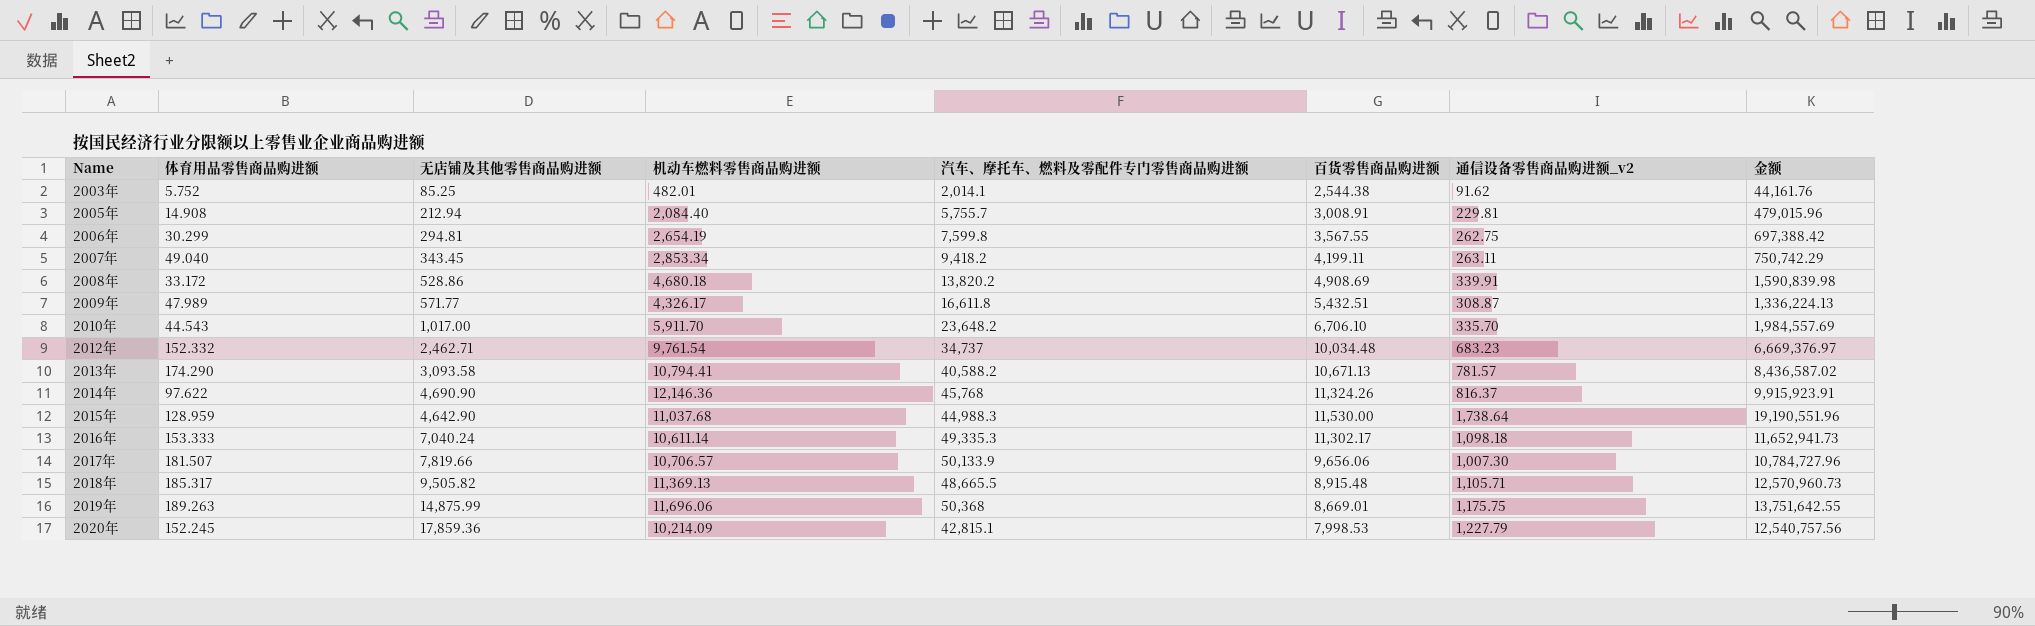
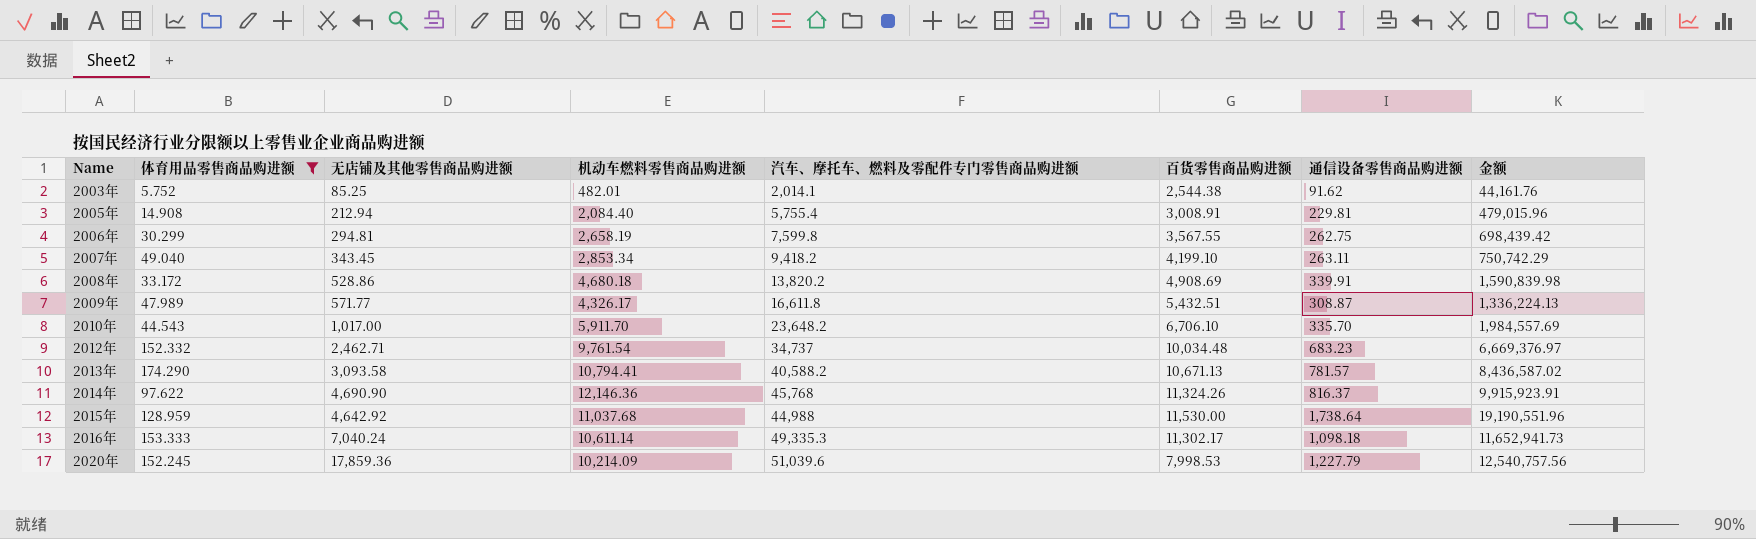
filter: none -> 体育用品零售商品购进额 <= 174.290
column name: 通信设备零售商品购进额_v2 -> 通信设备零售商品购进额
2005年 | 汽车、摩托车、燃料及零配件专门零售商品购进额: 5,755.7 -> 5,755.4
2006年 | 机动车燃料零售商品购进额: 2,654.19 -> 2,658.19
2006年 | 金额: 697,388.42 -> 698,439.42
2007年 | 百货零售商品购进额: 4,199.11 -> 4,199.10
2015年 | 无店铺及其他零售商品购进额: 4,642.90 -> 4,642.92
2015年 | 汽车、摩托车、燃料及零配件专门零售商品购进额: 44,988.3 -> 44,988
2020年 | 汽车、摩托车、燃料及零配件专门零售商品购进额: 42,815.1 -> 51,039.6

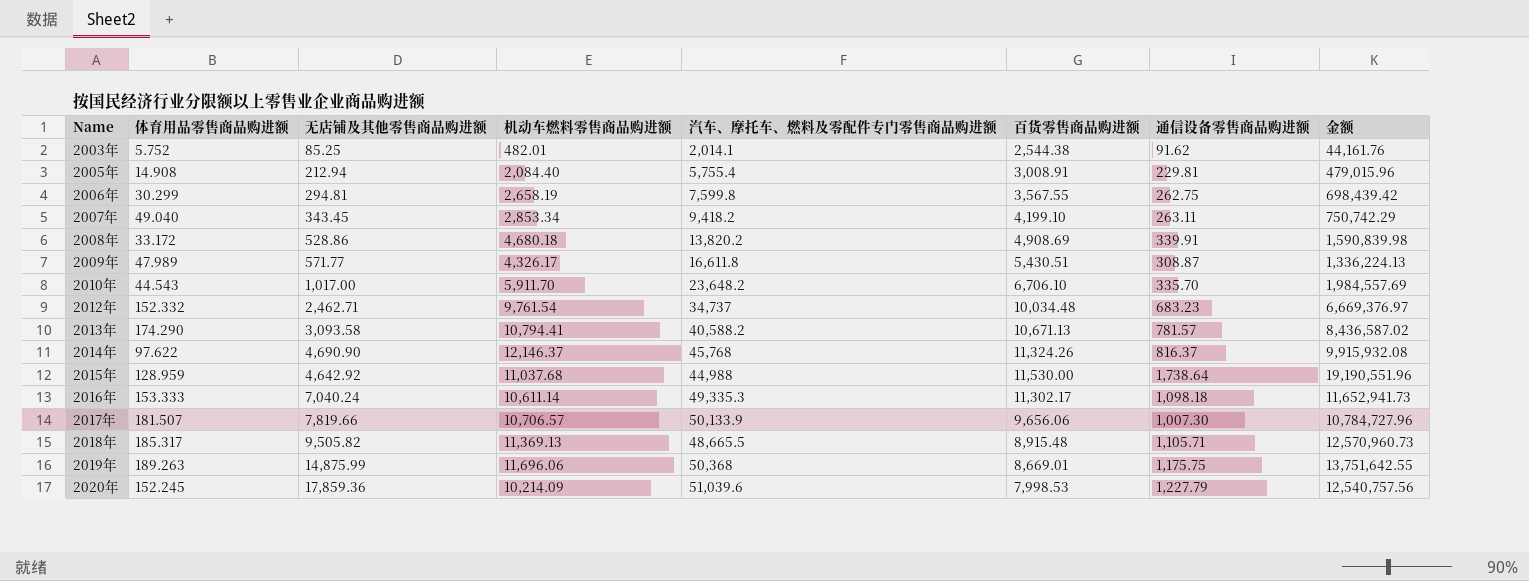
filter: 体育用品零售商品购进额 <= 174.290 -> none
2009年 | 百货零售商品购进额: 5,432.51 -> 5,430.51
2014年 | 机动车燃料零售商品购进额: 12,146.36 -> 12,146.37
2014年 | 金额: 9,915,923.91 -> 9,915,932.08

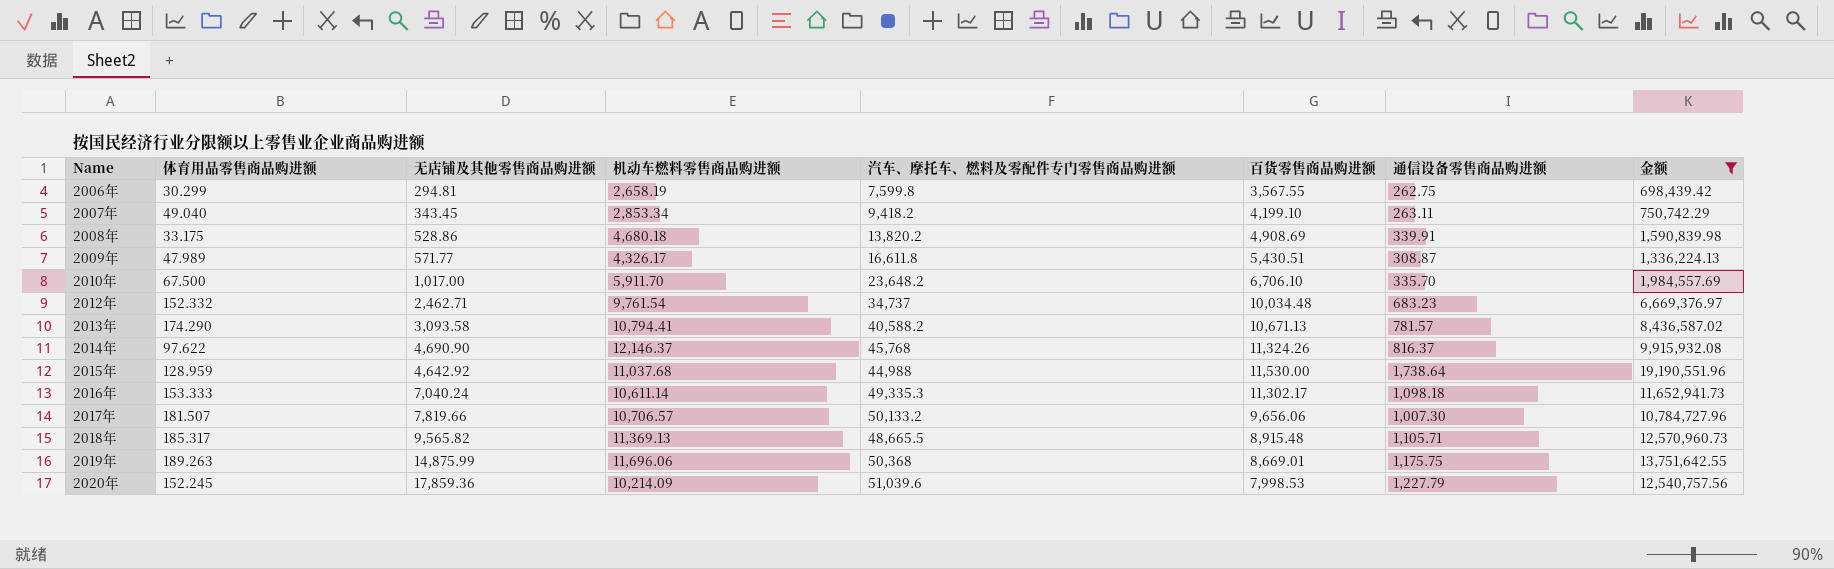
filter: none -> 金额 >= 698,439.42
2008年 | 体育用品零售商品购进额: 33.172 -> 33.175
2010年 | 体育用品零售商品购进额: 44.543 -> 67.500
2017年 | 汽车、摩托车、燃料及零配件专门零售商品购进额: 50,133.9 -> 50,133.2
2018年 | 无店铺及其他零售商品购进额: 9,505.82 -> 9,565.82

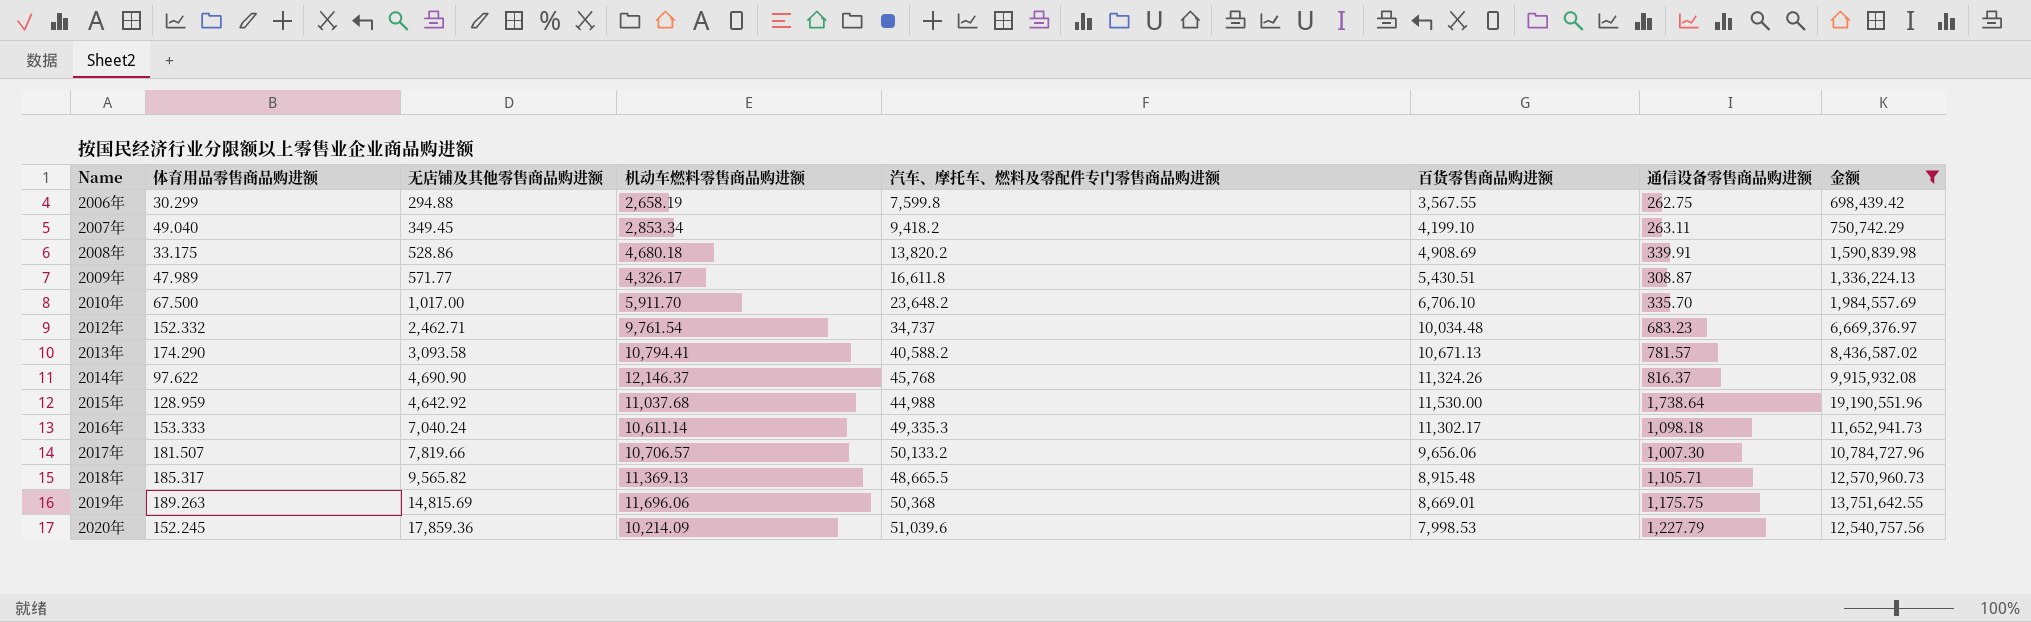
2006年 | 无店铺及其他零售商品购进额: 294.81 -> 294.88
2007年 | 无店铺及其他零售商品购进额: 343.45 -> 349.45
2019年 | 无店铺及其他零售商品购进额: 14,875.99 -> 14,815.69

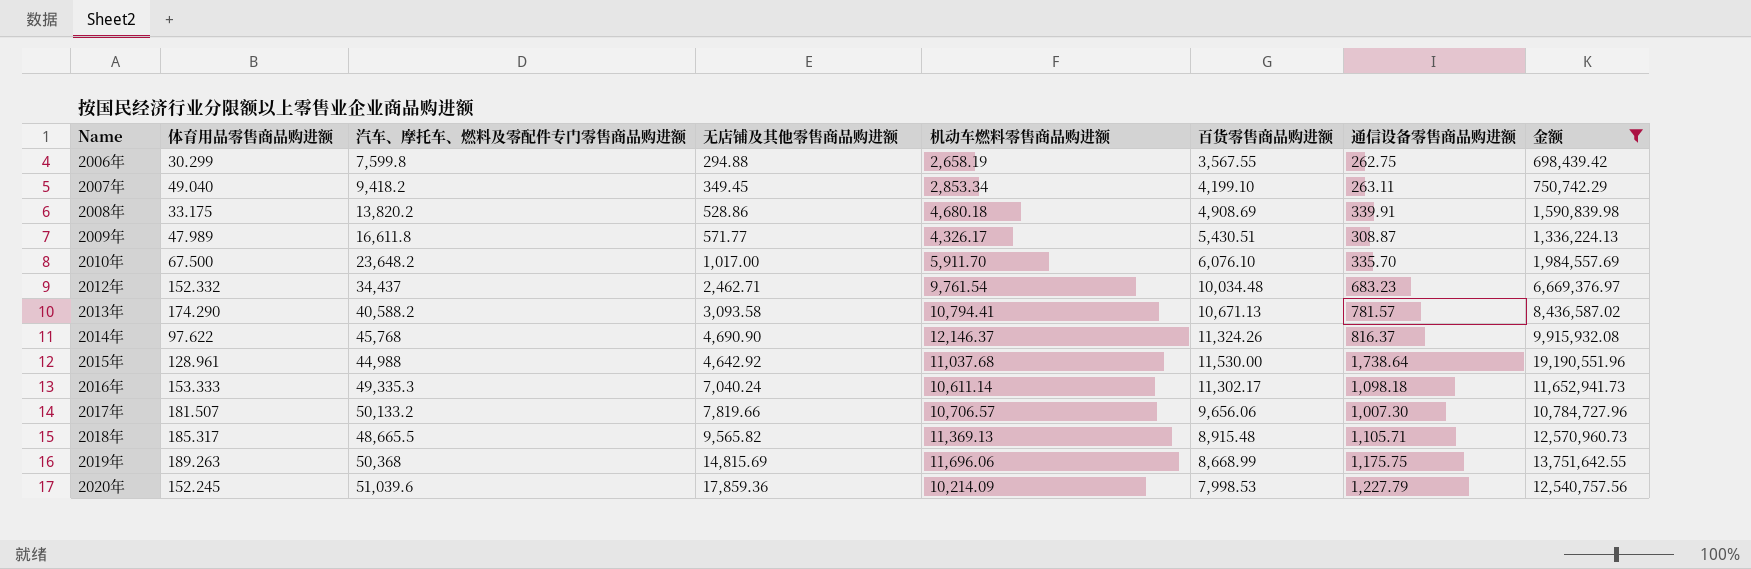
column 汽车、摩托车、燃料及零配件专门零售商品购进额 | position: 5 -> 3
2010年 | 百货零售商品购进额: 6,706.10 -> 6,076.10
2012年 | 汽车、摩托车、燃料及零配件专门零售商品购进额: 34,737 -> 34,437
2015年 | 体育用品零售商品购进额: 128.959 -> 128.961
2019年 | 百货零售商品购进额: 8,669.01 -> 8,668.99

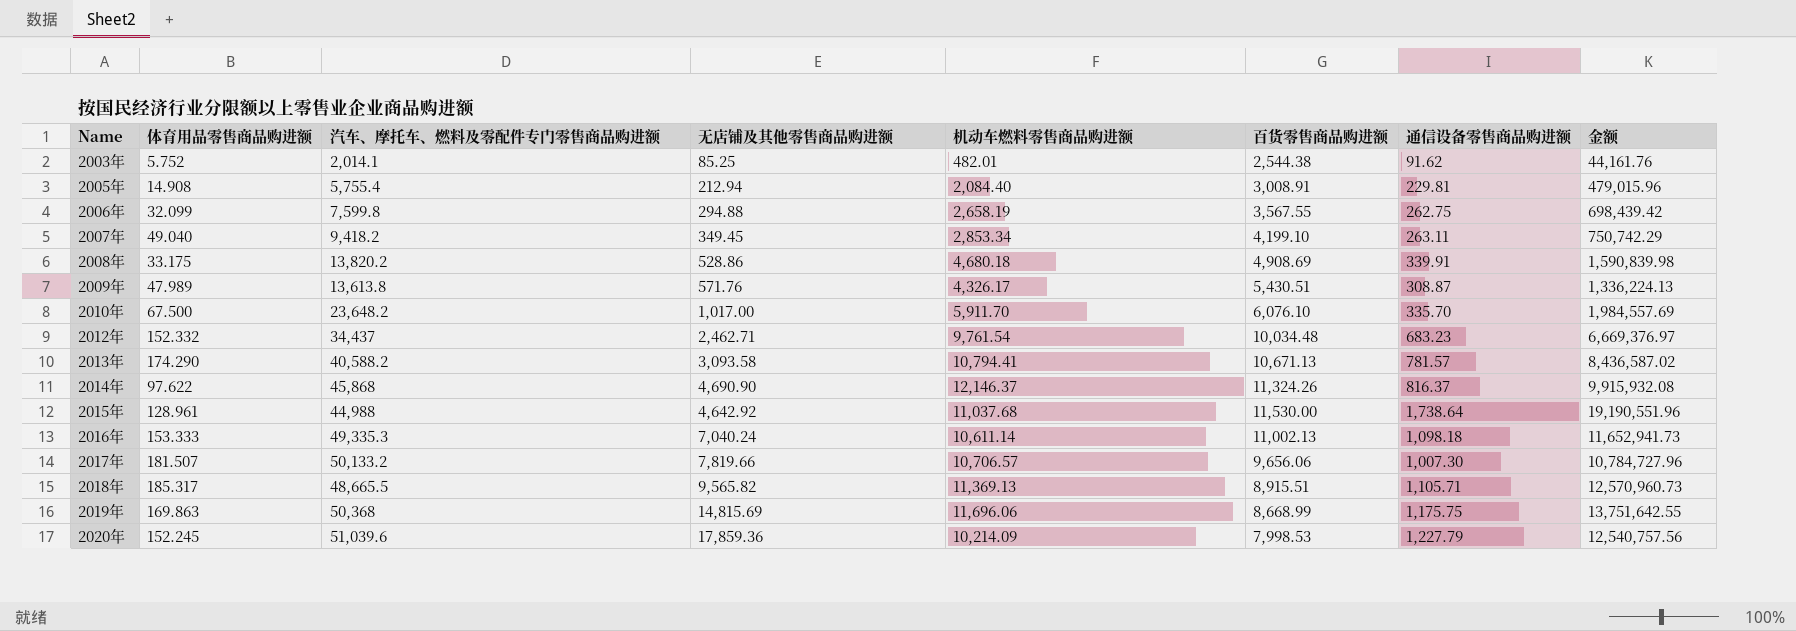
filter: 金额 >= 698,439.42 -> none
2006年 | 体育用品零售商品购进额: 30.299 -> 32.099
2009年 | 汽车、摩托车、燃料及零配件专门零售商品购进额: 16,611.8 -> 13,613.8
2009年 | 无店铺及其他零售商品购进额: 571.77 -> 571.76
2014年 | 汽车、摩托车、燃料及零配件专门零售商品购进额: 45,768 -> 45,868
2016年 | 百货零售商品购进额: 11,302.17 -> 11,002.13
2018年 | 百货零售商品购进额: 8,915.48 -> 8,915.51
2019年 | 体育用品零售商品购进额: 189.263 -> 169.863

